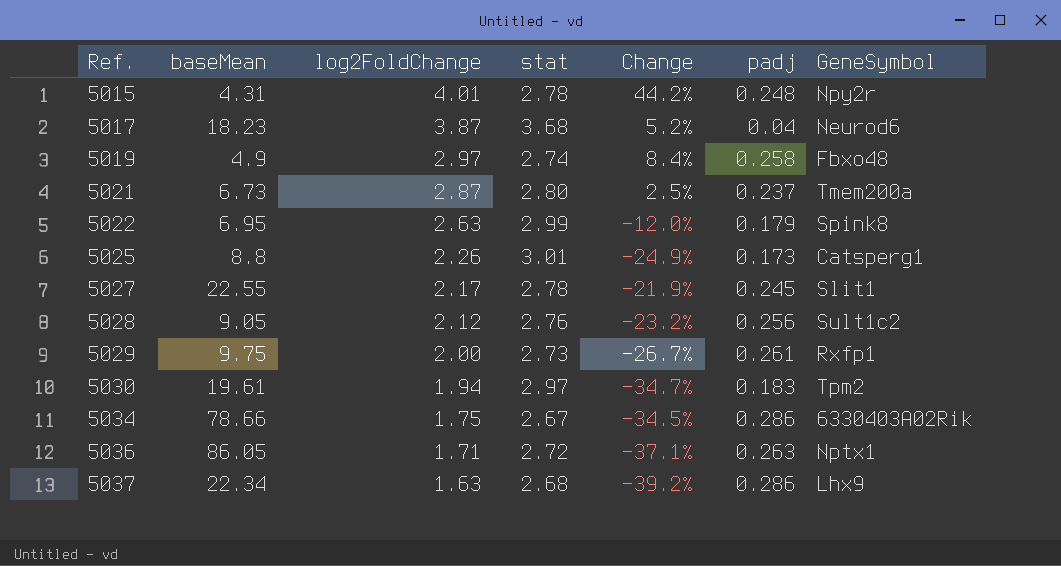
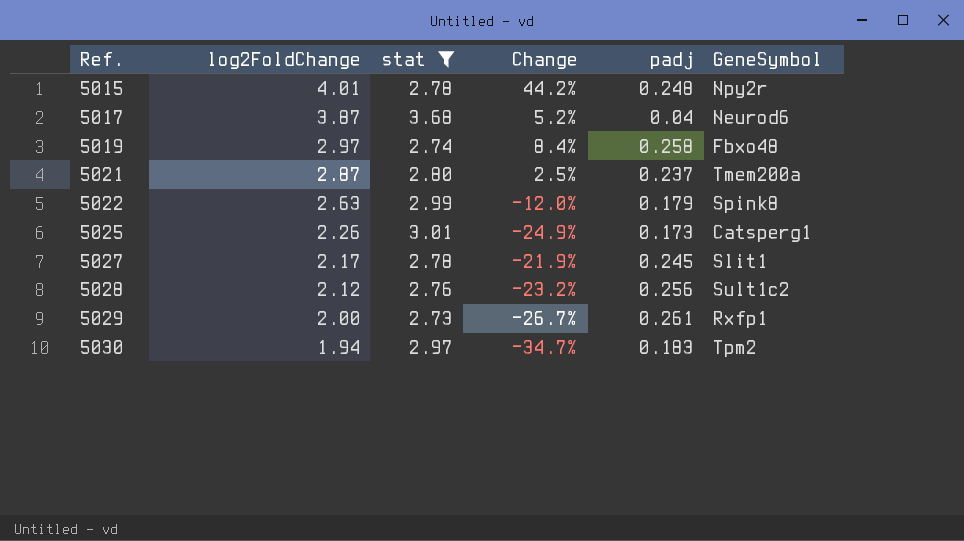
filter: none -> stat >= 2.73
column baseMean | position: 2 -> none

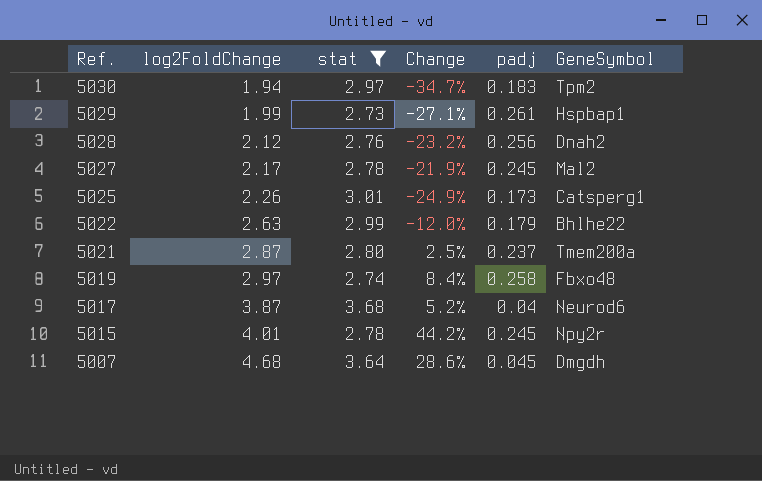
row order: Ref. ascending -> Ref. descending
5029 | log2FoldChange: 2.00 -> 1.99
5029 | Change: -26.7% -> -27.1%
5029 | GeneSymbol: Rxfp1 -> Hspbap1
5028 | GeneSymbol: Sult1c2 -> Dnah2
5027 | GeneSymbol: Slit1 -> Mal2
5022 | GeneSymbol: Spink8 -> Bhlhe22
5015 | padj: 0.248 -> 0.245
row 5007: none -> 4.68 | 3.64 | 28.6% | 0.045 | Dmgdh

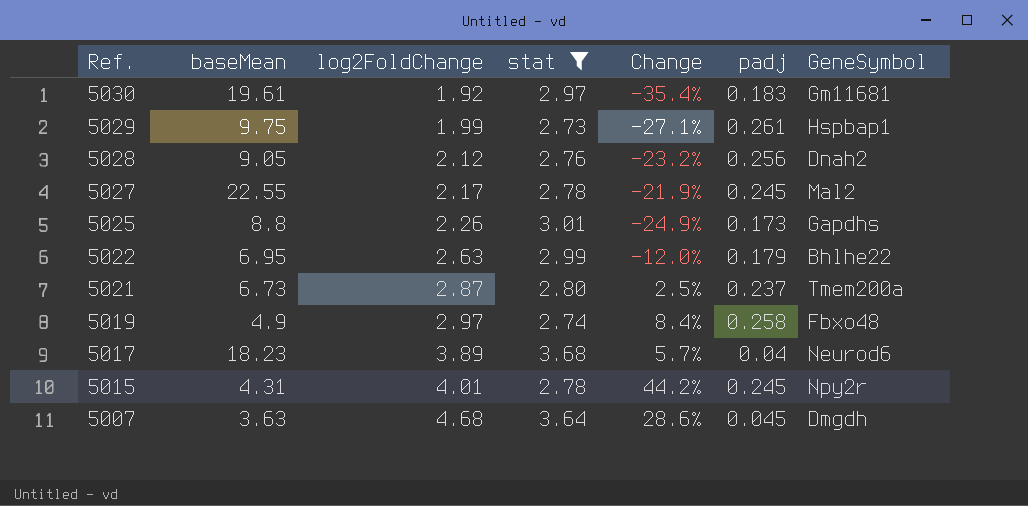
column baseMean | position: none -> 2
5030 | log2FoldChange: 1.94 -> 1.92
5030 | Change: -34.7% -> -35.4%
5030 | GeneSymbol: Tpm2 -> Gm11681
5025 | GeneSymbol: Catsperg1 -> Gapdhs
5017 | log2FoldChange: 3.87 -> 3.89
5017 | Change: 5.2% -> 5.7%

